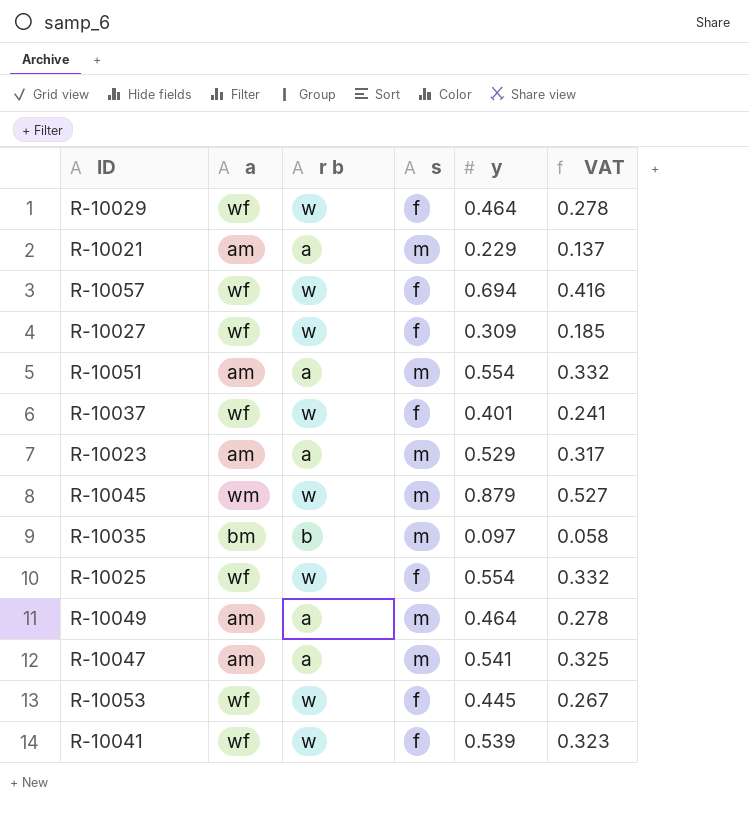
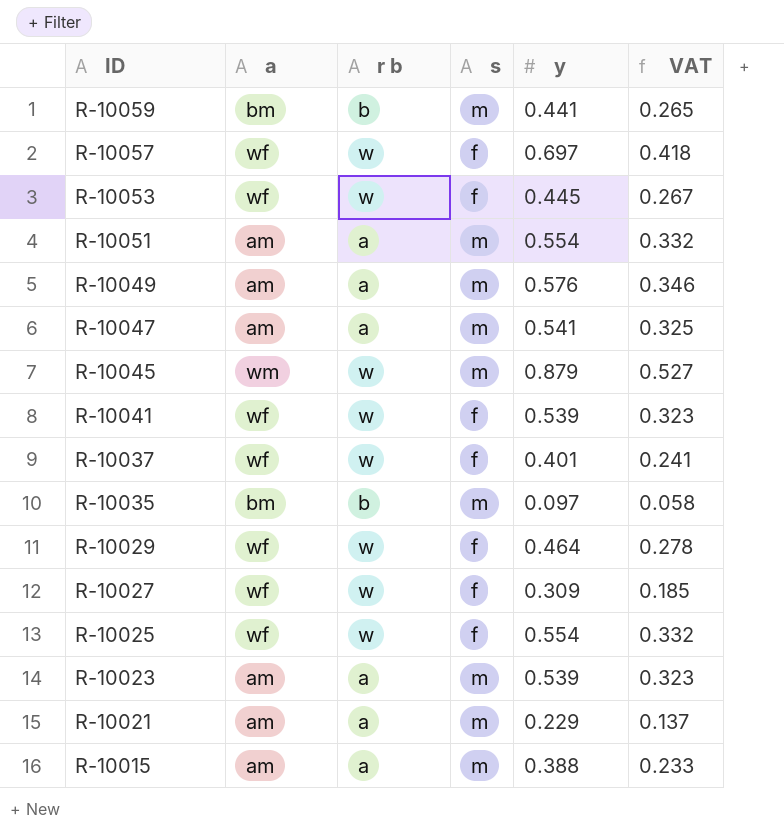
row order: none -> ID descending
row R-10059: none -> bm | b | m | 0.441 | 0.265
R-10057 | y: 0.694 -> 0.697
R-10057 | VAT: 0.416 -> 0.418
R-10049 | y: 0.464 -> 0.576
R-10049 | VAT: 0.278 -> 0.346
R-10023 | y: 0.529 -> 0.539
R-10023 | VAT: 0.317 -> 0.323
row R-10015: none -> am | a | m | 0.388 | 0.233

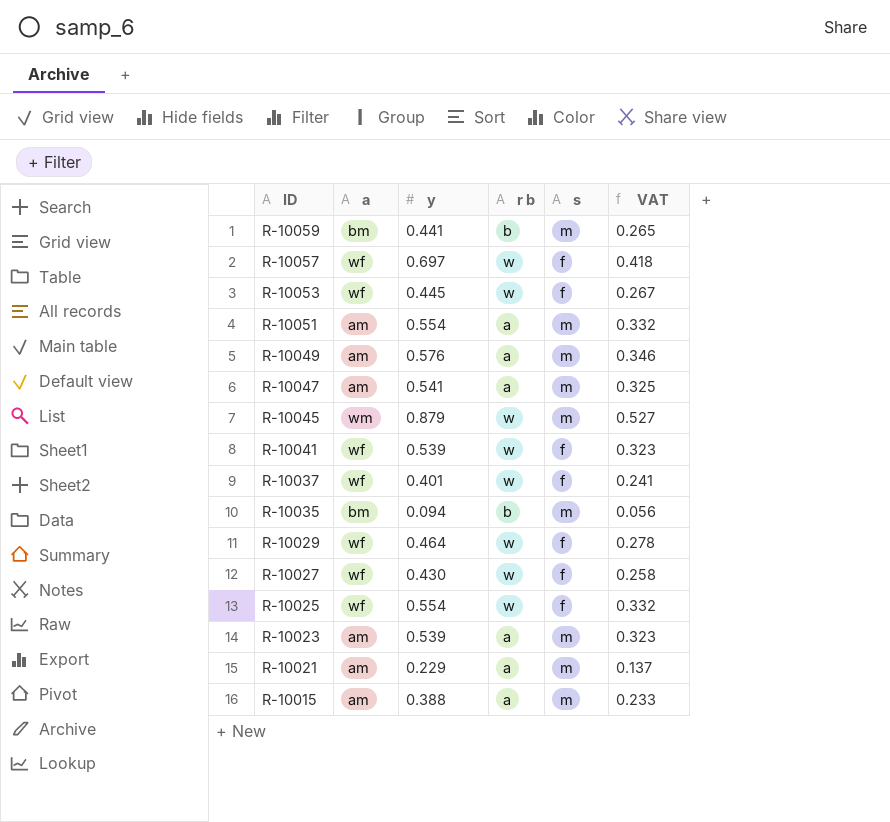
column y | position: 5 -> 3
R-10035 | y: 0.097 -> 0.094
R-10035 | VAT: 0.058 -> 0.056
R-10027 | y: 0.309 -> 0.430
R-10027 | VAT: 0.185 -> 0.258

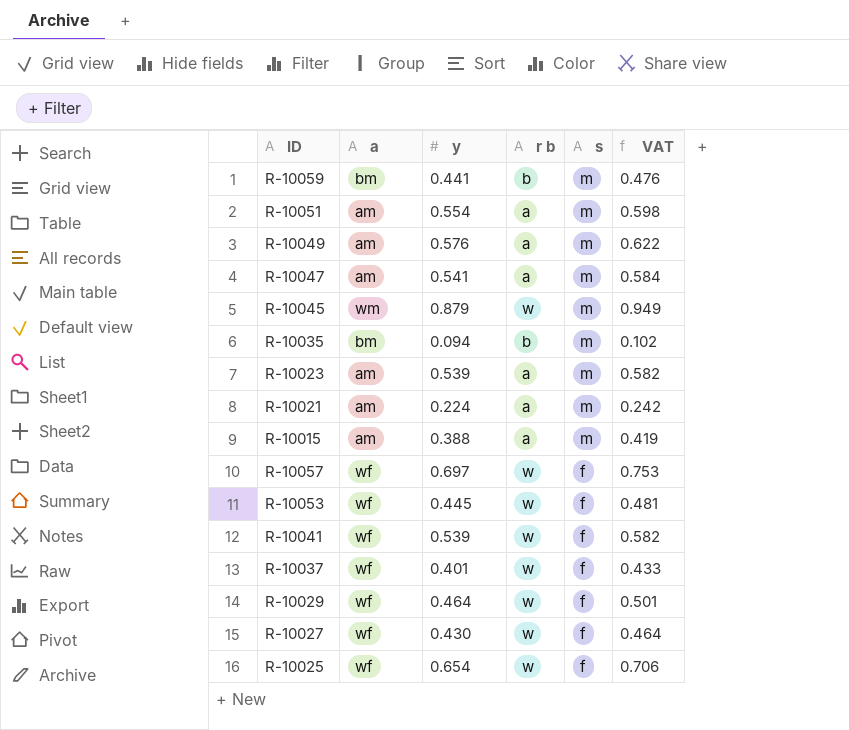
row order: ID descending -> s descending
column VAT | formula: [y] * 0.6 -> [y] * 1.08
R-10021 | y: 0.229 -> 0.224
R-10025 | y: 0.554 -> 0.654

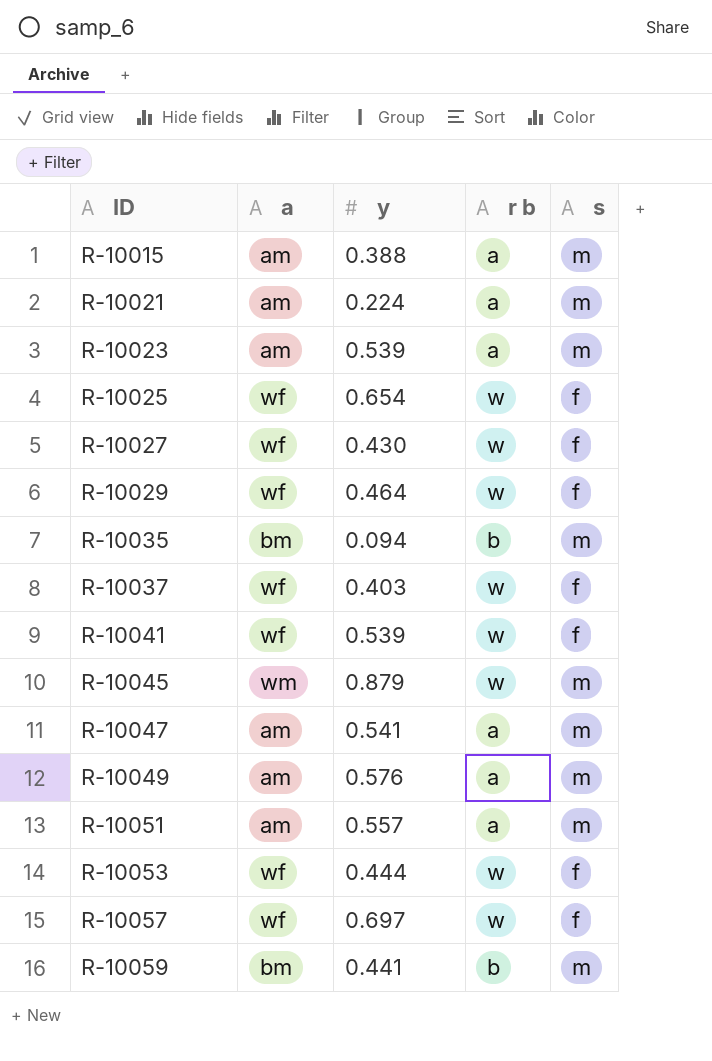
row order: s descending -> ID ascending
column VAT | formula: [y] * 1.08 -> none
R-10037 | y: 0.401 -> 0.403
R-10051 | y: 0.554 -> 0.557
R-10053 | y: 0.445 -> 0.444

